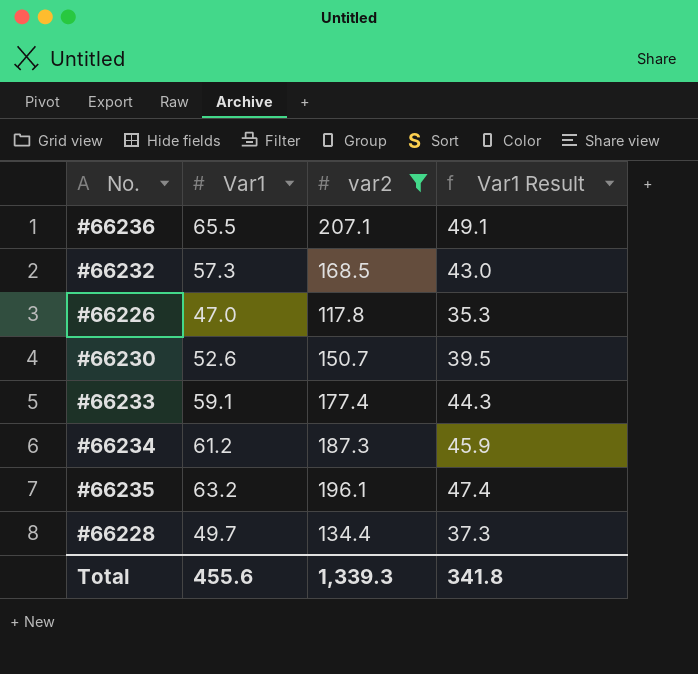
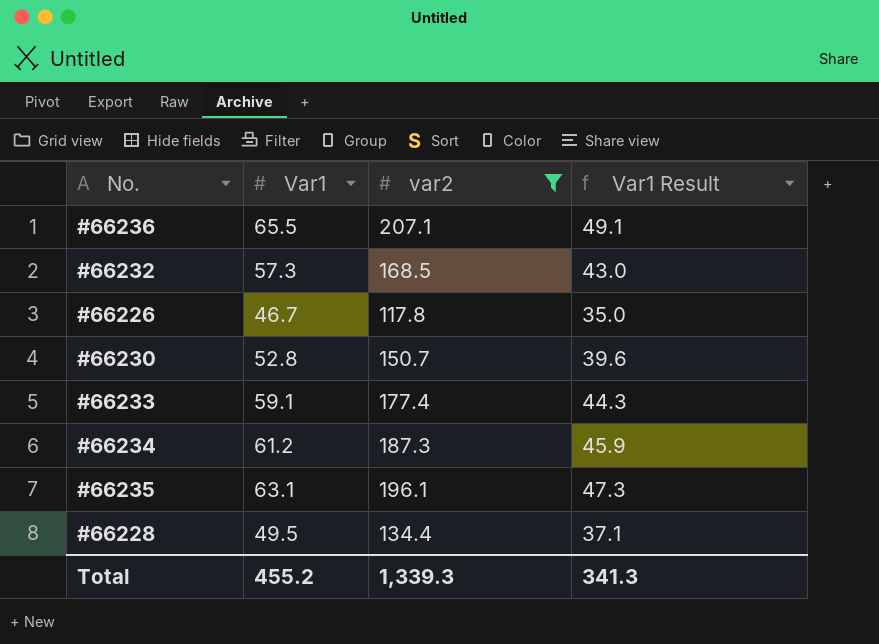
#66226 | Var1: 47.0 -> 46.7
#66226 | Var1 Result: 35.3 -> 35.0
#66230 | Var1: 52.6 -> 52.8
#66230 | Var1 Result: 39.5 -> 39.6
#66235 | Var1: 63.2 -> 63.1
#66235 | Var1 Result: 47.4 -> 47.3
#66228 | Var1: 49.7 -> 49.5
#66228 | Var1 Result: 37.3 -> 37.1
Total | Var1: 455.6 -> 455.2
Total | Var1 Result: 341.8 -> 341.3

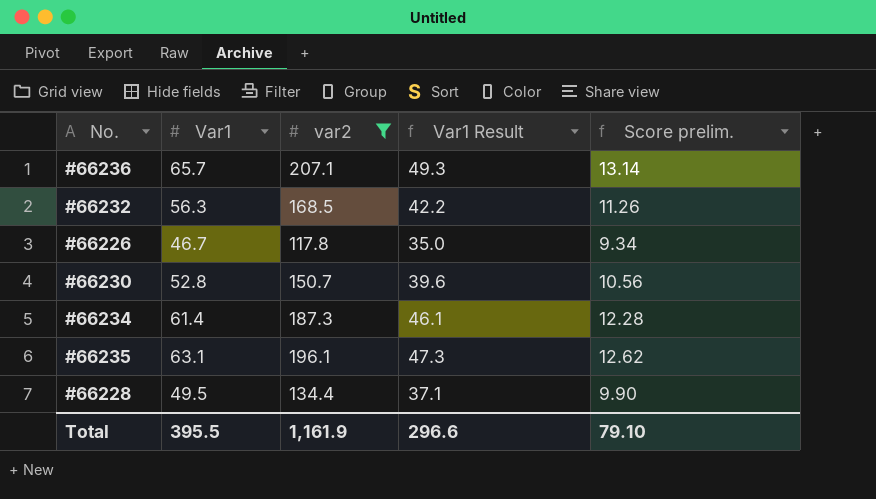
column Score prelim. | formula: none -> [Var1] * 0.2
row #66233: 59.1 | 177.4 | 44.3 -> none
#66236 | Var1: 65.5 -> 65.7
#66236 | Var1 Result: 49.1 -> 49.3
#66232 | Var1: 57.3 -> 56.3
#66232 | Var1 Result: 43.0 -> 42.2
#66234 | Var1: 61.2 -> 61.4
#66234 | Var1 Result: 45.9 -> 46.1
Total | Var1: 455.2 -> 395.5
Total | var2: 1,339.3 -> 1,161.9
Total | Var1 Result: 341.3 -> 296.6

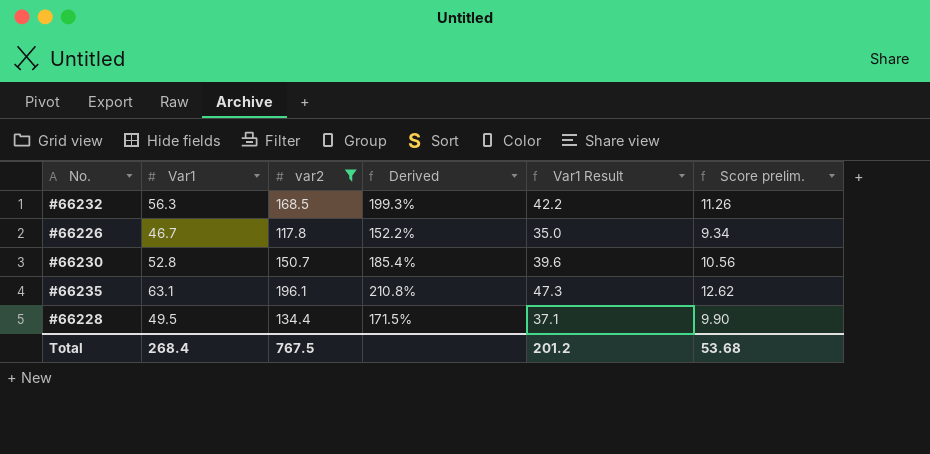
column Derived | formula: none -> ([var2] - [Var1]) / [Var1]
row #66236: 65.7 | 207.1 | 49.3 | 13.14 -> none
row #66234: 61.4 | 187.3 | 46.1 | 12.28 -> none
Total | Var1: 395.5 -> 268.4
Total | var2: 1,161.9 -> 767.5
Total | Var1 Result: 296.6 -> 201.2
Total | Score prelim.: 79.10 -> 53.68

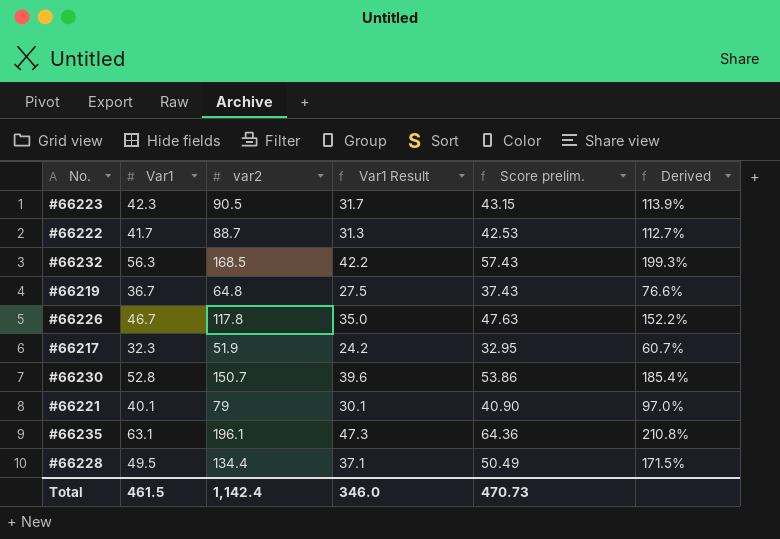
filter: var2 >= 117.8 -> none
column Score prelim. | formula: [Var1] * 0.2 -> [Var1] * 1.02
column Derived | position: 4 -> 6
Total | Var1: 268.4 -> 461.5
Total | var2: 767.5 -> 1,142.4
Total | Var1 Result: 201.2 -> 346.0
Total | Score prelim.: 53.68 -> 470.73

